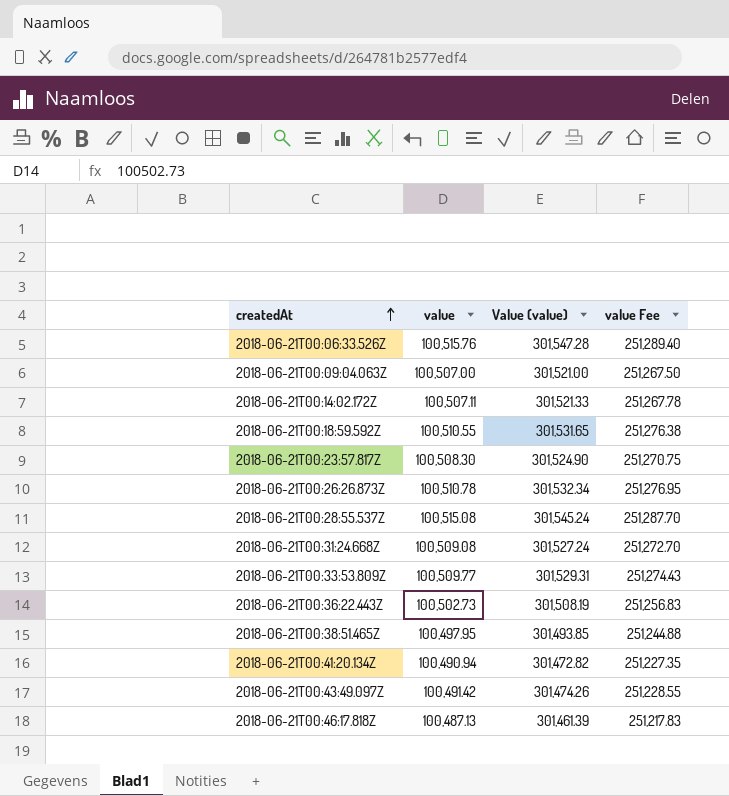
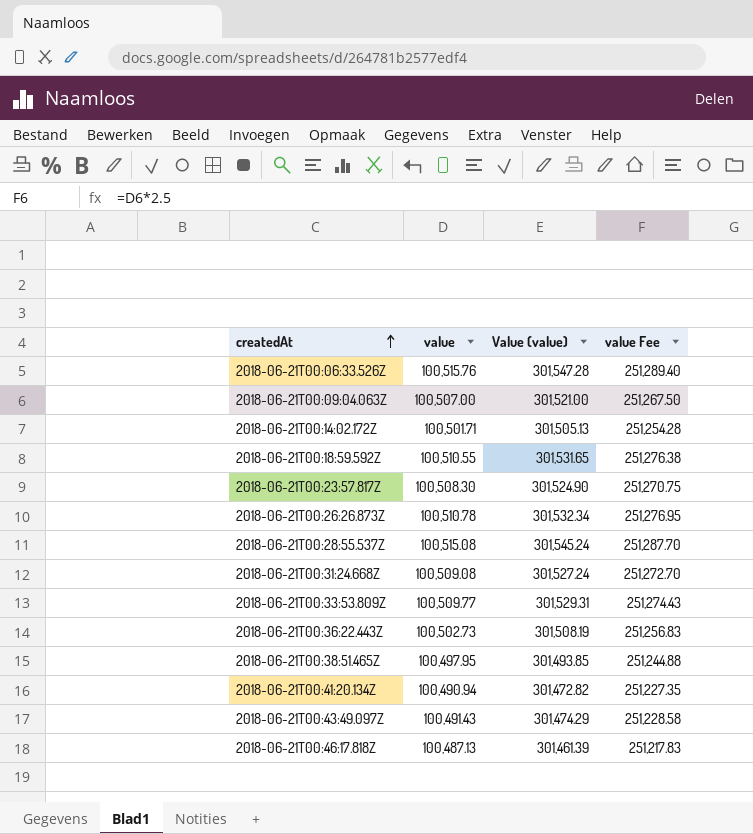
2018-06-21T00:14:02.172Z | value: 100,507.11 -> 100,501.71
2018-06-21T00:14:02.172Z | Value (value): 301,521.33 -> 301,505.13
2018-06-21T00:14:02.172Z | value Fee: 251,267.78 -> 251,254.28
2018-06-21T00:43:49.097Z | value: 100,491.42 -> 100,491.43
2018-06-21T00:43:49.097Z | Value (value): 301,474.26 -> 301,474.29
2018-06-21T00:43:49.097Z | value Fee: 251,228.55 -> 251,228.58

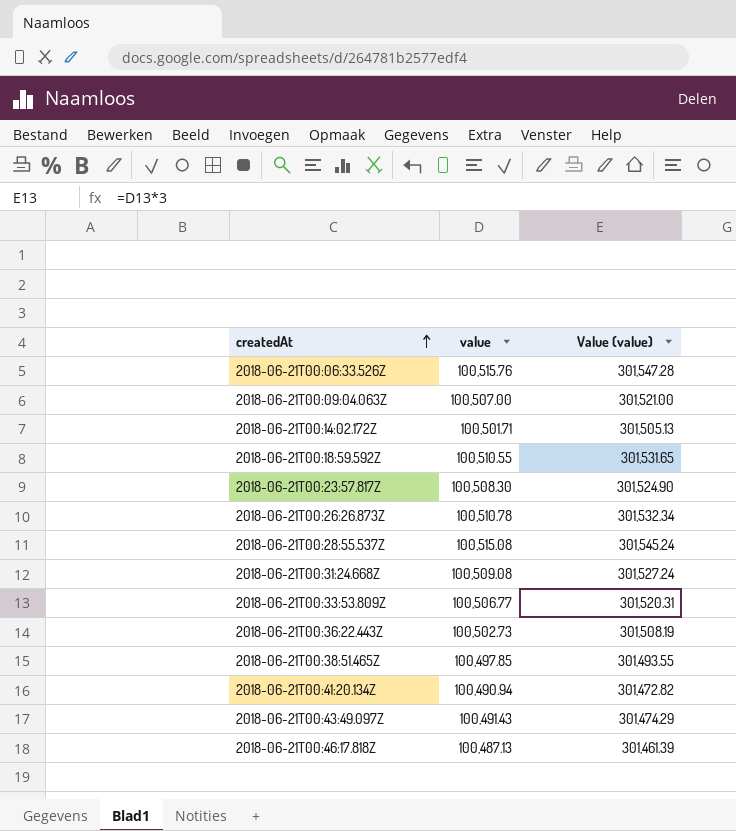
column value Fee | formula: [value] * 2.5 -> none
2018-06-21T00:33:53.809Z | value: 100,509.77 -> 100,506.77
2018-06-21T00:33:53.809Z | Value (value): 301,529.31 -> 301,520.31
2018-06-21T00:38:51.465Z | value: 100,497.95 -> 100,497.85
2018-06-21T00:38:51.465Z | Value (value): 301,493.85 -> 301,493.55

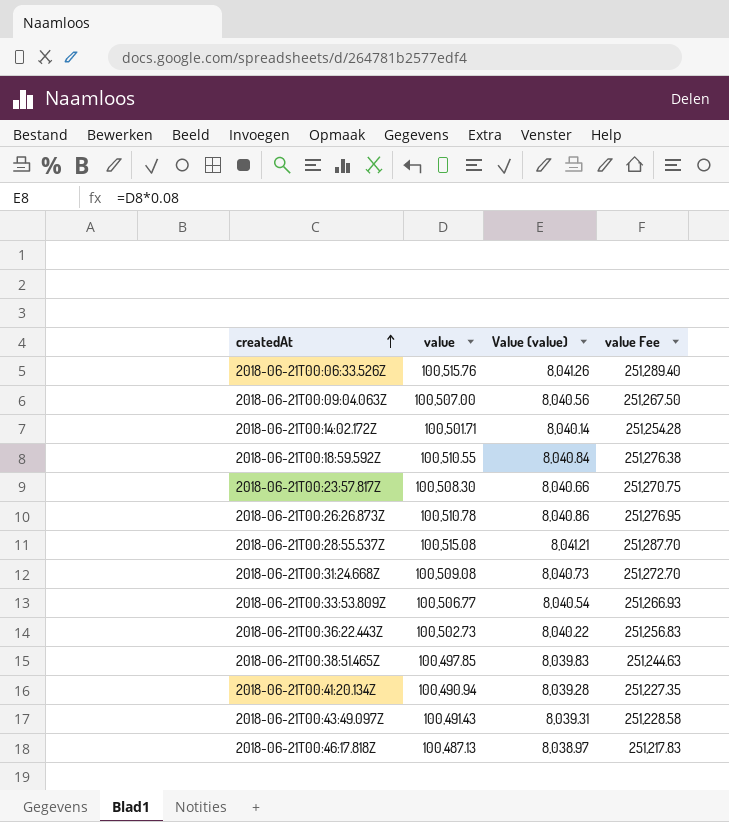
column Value (value) | formula: [value] * 3 -> [value] * 0.08
column value Fee | formula: none -> [value] * 2.5

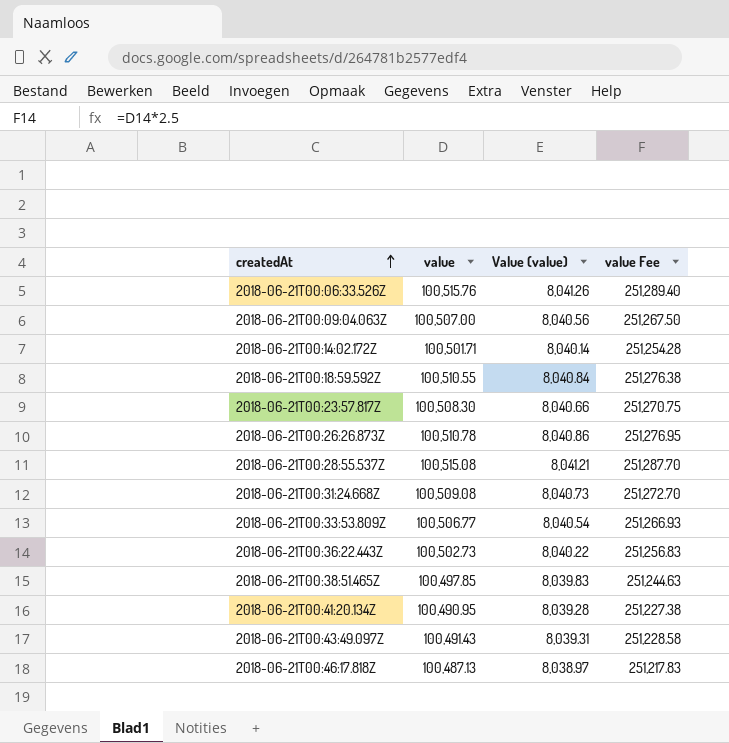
2018-06-21T00:41:20.134Z | value: 100,490.94 -> 100,490.95
2018-06-21T00:41:20.134Z | value Fee: 251,227.35 -> 251,227.38

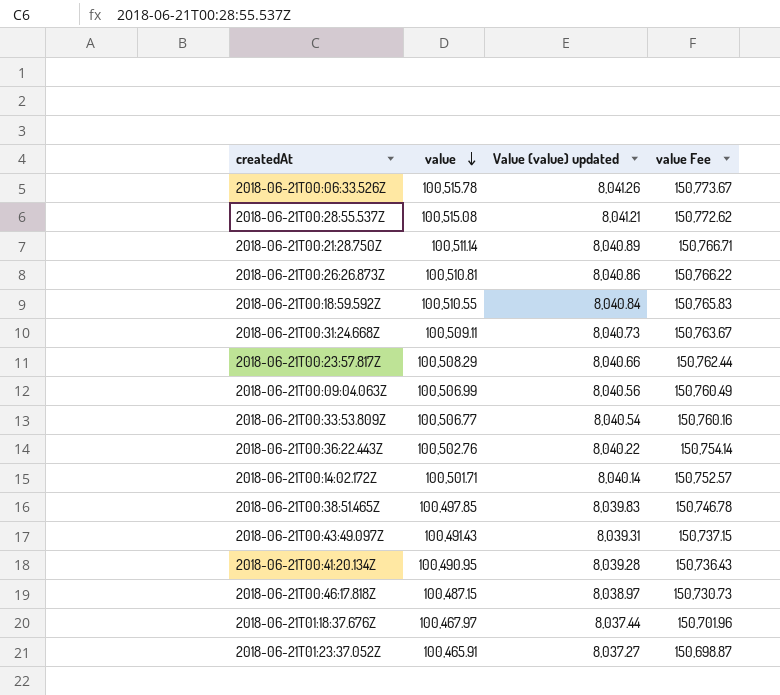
row order: createdAt ascending -> value descending
column name: Value (value) -> Value (value) updated
column value Fee | formula: [value] * 2.5 -> [value] * 1.5
2018-06-21T00:06:33.526Z | value: 100,515.76 -> 100,515.78
row 2018-06-21T00:21:28.750Z: none -> 100,511.14 | 8,040.89 | 150,766.71
2018-06-21T00:26:26.873Z | value: 100,510.78 -> 100,510.81
2018-06-21T00:31:24.668Z | value: 100,509.08 -> 100,509.11
2018-06-21T00:23:57.817Z | value: 100,508.30 -> 100,508.29
2018-06-21T00:09:04.063Z | value: 100,507.00 -> 100,506.99
2018-06-21T00:36:22.443Z | value: 100,502.73 -> 100,502.76
2018-06-21T00:46:17.818Z | value: 100,487.13 -> 100,487.15
row 2018-06-21T01:18:37.676Z: none -> 100,467.97 | 8,037.44 | 150,701.96
row 2018-06-21T01:23:37.052Z: none -> 100,465.91 | 8,037.27 | 150,698.87

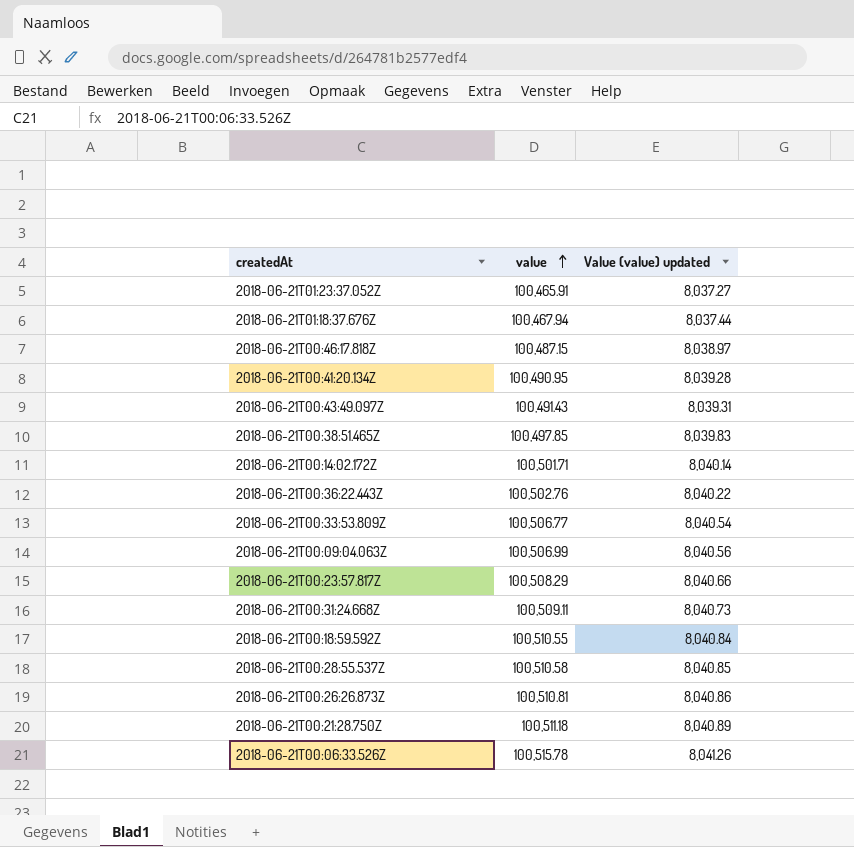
row order: value descending -> value ascending
column value Fee | formula: [value] * 1.5 -> none
2018-06-21T01:18:37.676Z | value: 100,467.97 -> 100,467.94
2018-06-21T00:28:55.537Z | value: 100,515.08 -> 100,510.58
2018-06-21T00:28:55.537Z | Value (value) updated: 8,041.21 -> 8,040.85
2018-06-21T00:21:28.750Z | value: 100,511.14 -> 100,511.18

